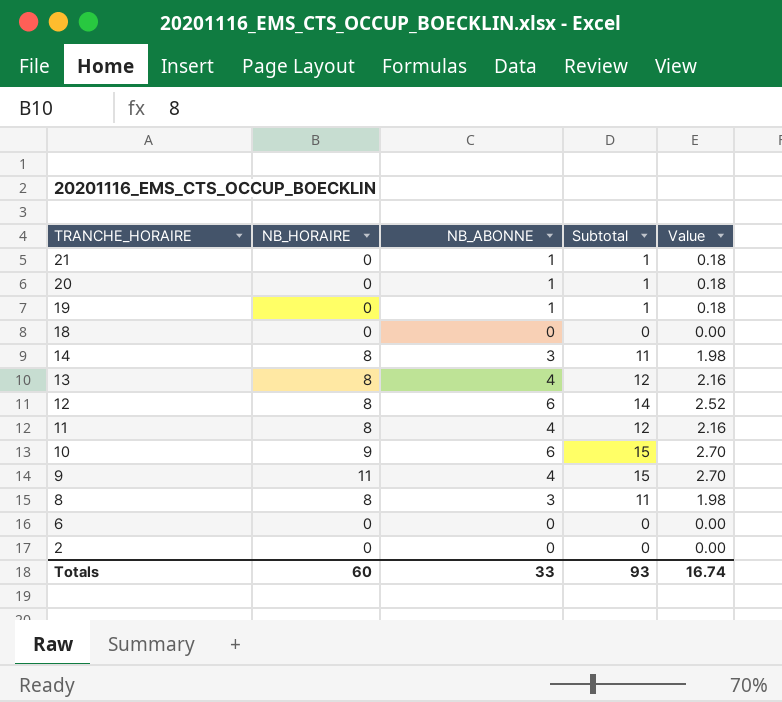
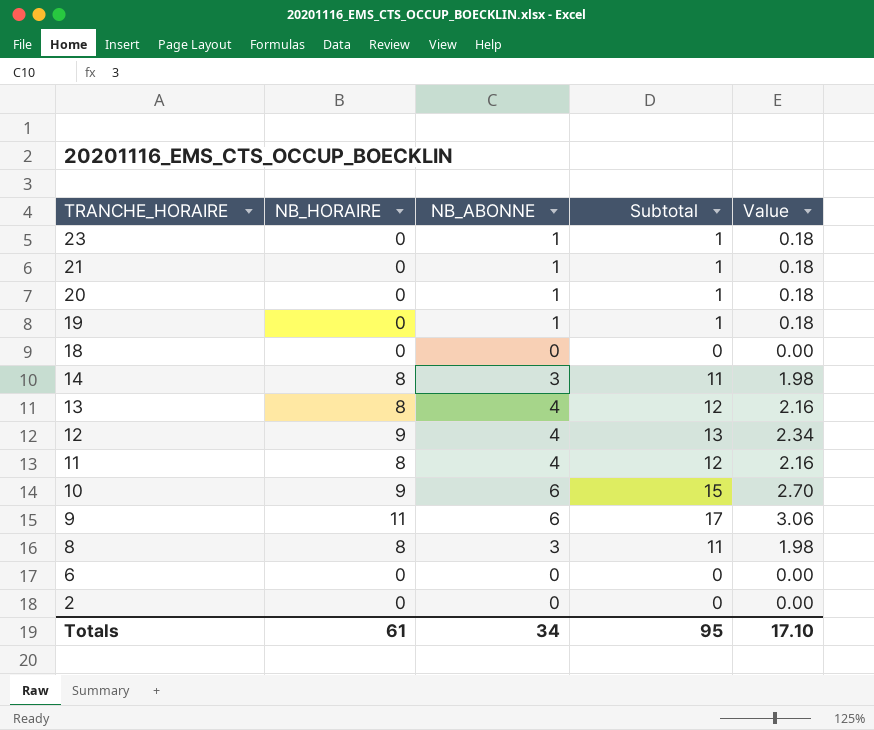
row 23: none -> 0 | 1 | 1 | 0.18
12 | NB_HORAIRE: 8 -> 9
12 | NB_ABONNE: 6 -> 4
12 | Subtotal: 14 -> 13
12 | Value: 2.52 -> 2.34
9 | NB_ABONNE: 4 -> 6
9 | Subtotal: 15 -> 17
9 | Value: 2.70 -> 3.06
Totals | NB_HORAIRE: 60 -> 61
Totals | NB_ABONNE: 33 -> 34
Totals | Subtotal: 93 -> 95
Totals | Value: 16.74 -> 17.10

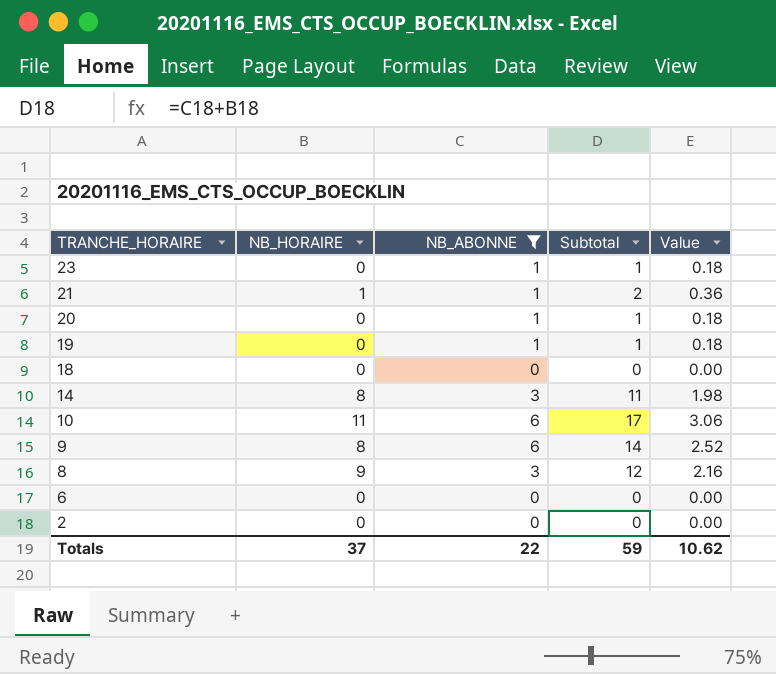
filter: none -> NB_ABONNE != 4
21 | NB_HORAIRE: 0 -> 1
21 | Subtotal: 1 -> 2
21 | Value: 0.18 -> 0.36
10 | NB_HORAIRE: 9 -> 11
10 | Subtotal: 15 -> 17
10 | Value: 2.70 -> 3.06
9 | NB_HORAIRE: 11 -> 8
9 | Subtotal: 17 -> 14
9 | Value: 3.06 -> 2.52
8 | NB_HORAIRE: 8 -> 9
8 | Subtotal: 11 -> 12
8 | Value: 1.98 -> 2.16
Totals | NB_HORAIRE: 61 -> 37
Totals | NB_ABONNE: 34 -> 22
Totals | Subtotal: 95 -> 59
Totals | Value: 17.10 -> 10.62

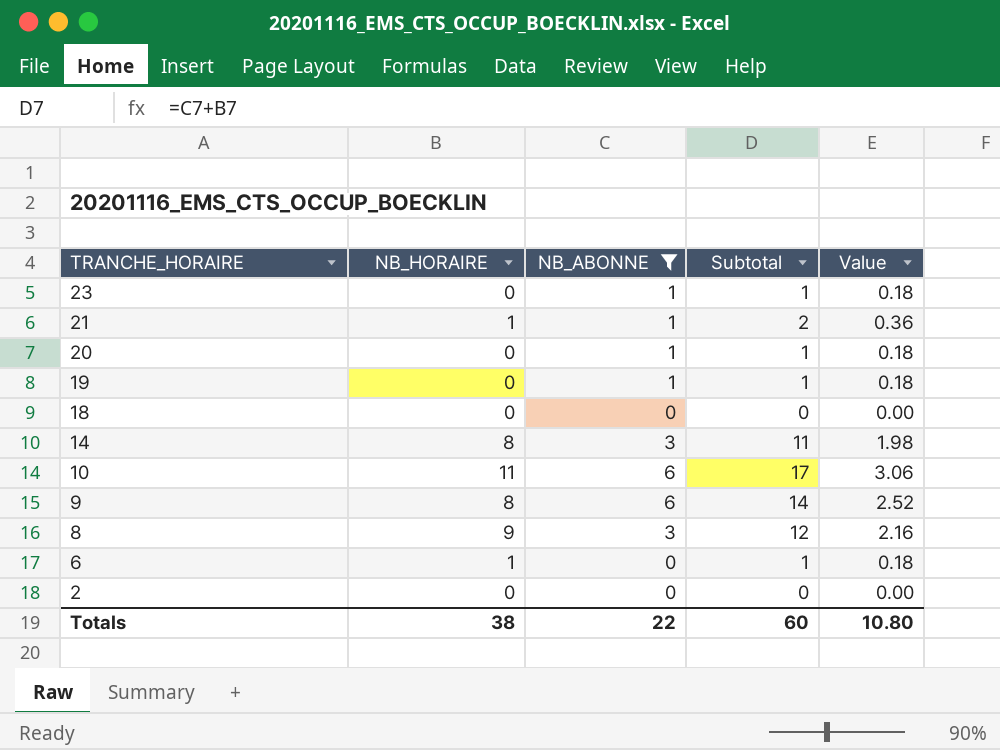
6 | NB_HORAIRE: 0 -> 1
6 | Subtotal: 0 -> 1
6 | Value: 0.00 -> 0.18
Totals | NB_HORAIRE: 37 -> 38
Totals | Subtotal: 59 -> 60
Totals | Value: 10.62 -> 10.80

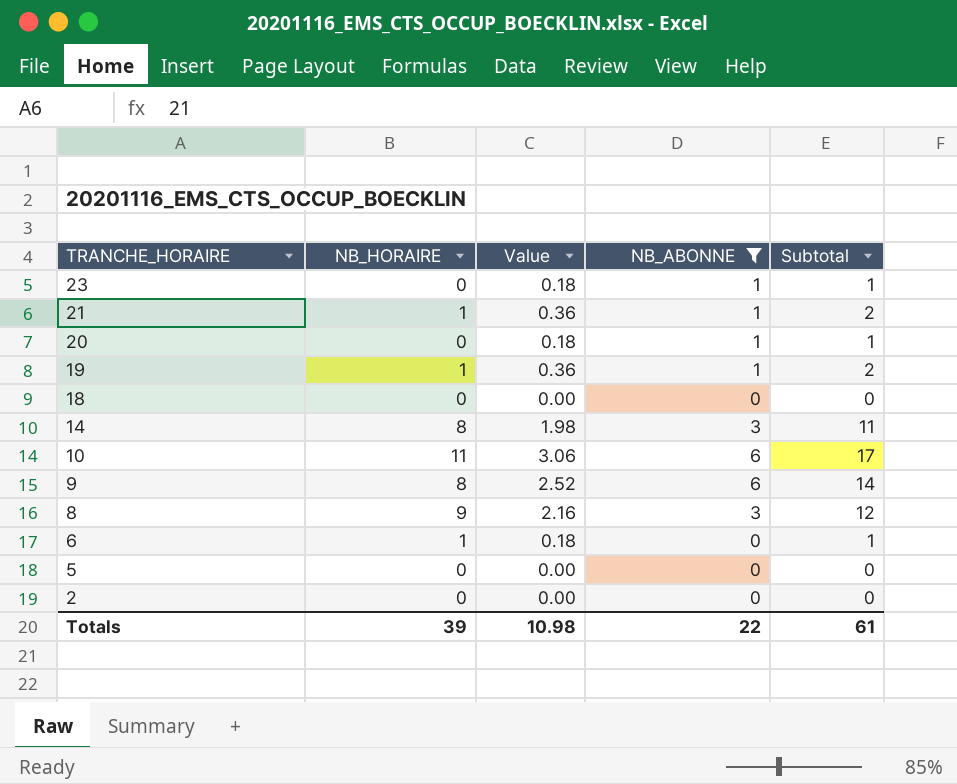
column Value | position: 5 -> 3
19 | NB_HORAIRE: 0 -> 1
19 | Value: 0.18 -> 0.36
19 | Subtotal: 1 -> 2
row 5: none -> 0 | 0.00 | 0 | 0
Totals | NB_HORAIRE: 38 -> 39
Totals | Value: 10.80 -> 10.98
Totals | Subtotal: 60 -> 61

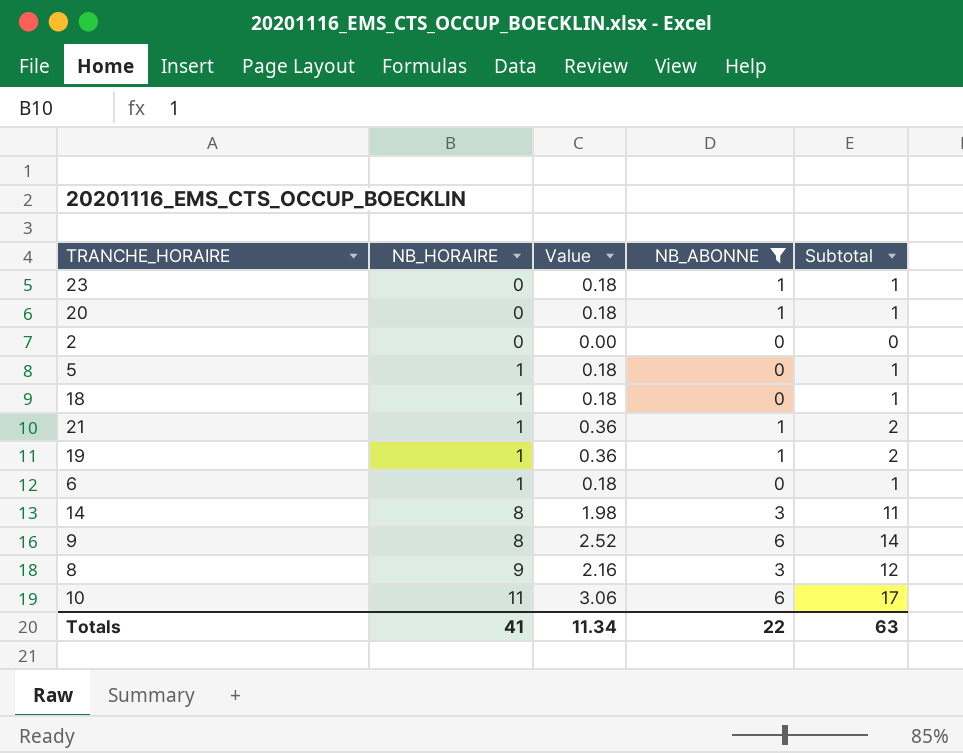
row order: TRANCHE_HORAIRE descending -> NB_HORAIRE ascending
5 | NB_HORAIRE: 0 -> 1
5 | Value: 0.00 -> 0.18
5 | Subtotal: 0 -> 1
18 | NB_HORAIRE: 0 -> 1
18 | Value: 0.00 -> 0.18
18 | Subtotal: 0 -> 1
Totals | NB_HORAIRE: 39 -> 41
Totals | Value: 10.98 -> 11.34
Totals | Subtotal: 61 -> 63

